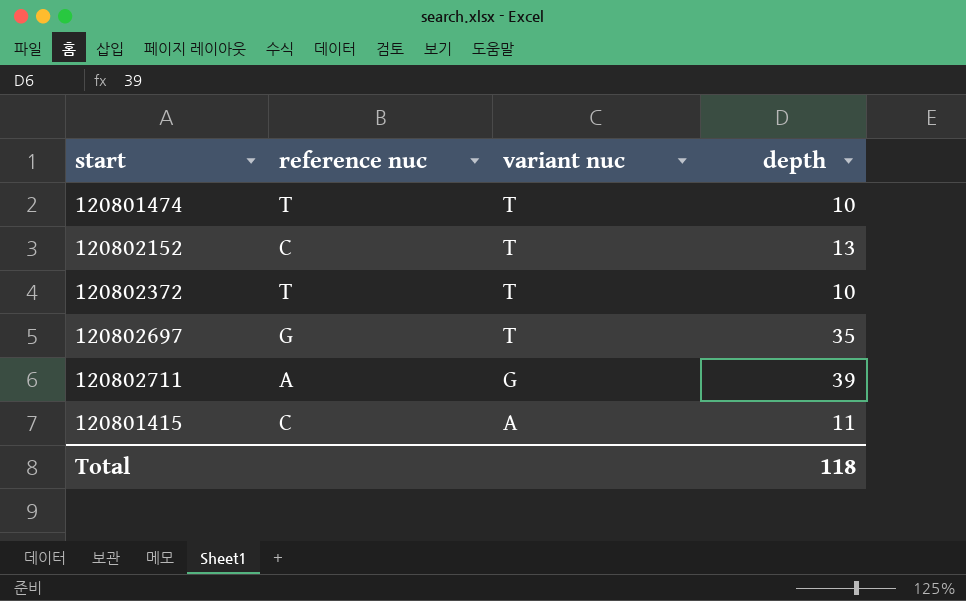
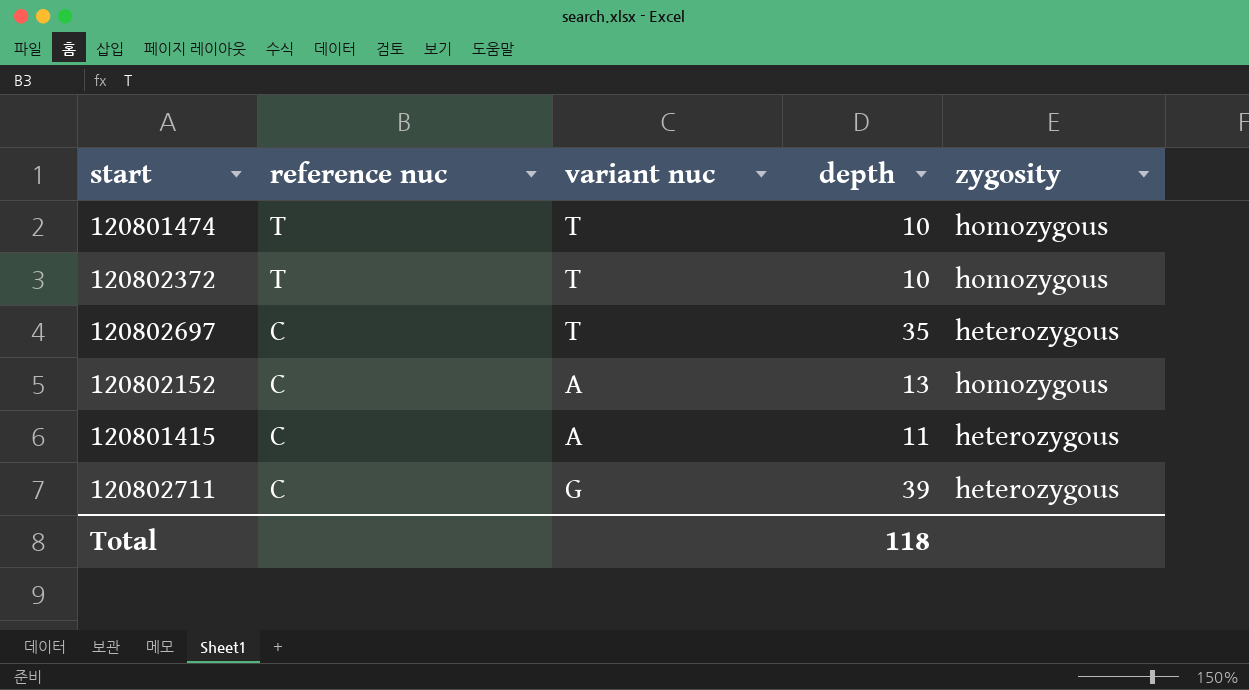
row order: variant nuc descending -> reference nuc descending
column zygosity | position: none -> 5
120802697 | reference nuc: G -> C
120802152 | variant nuc: T -> A
120802711 | reference nuc: A -> C

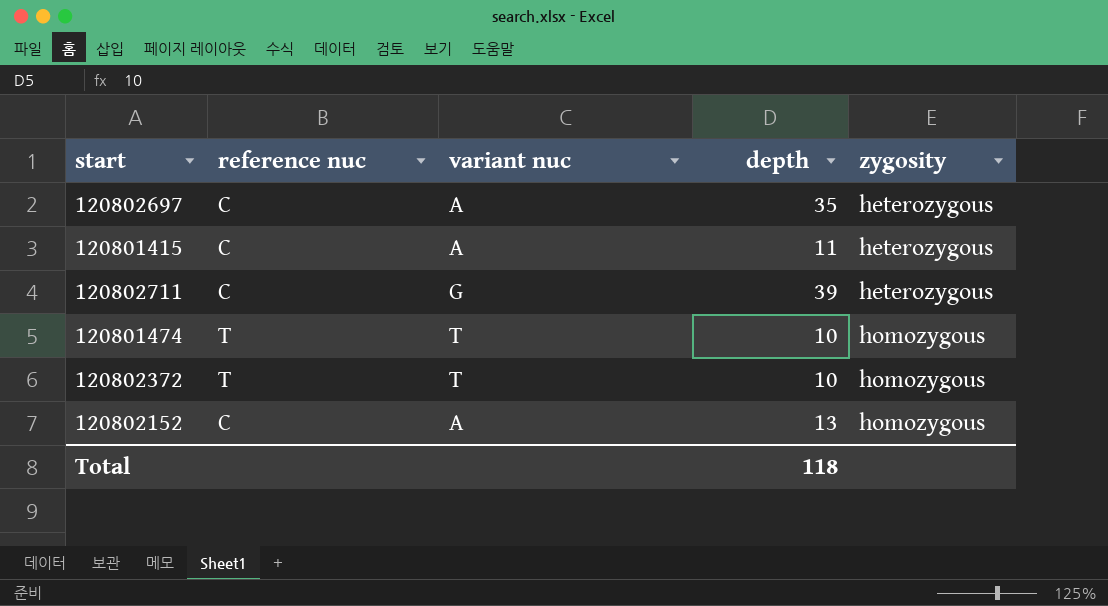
row order: reference nuc descending -> zygosity ascending
120802697 | variant nuc: T -> A

